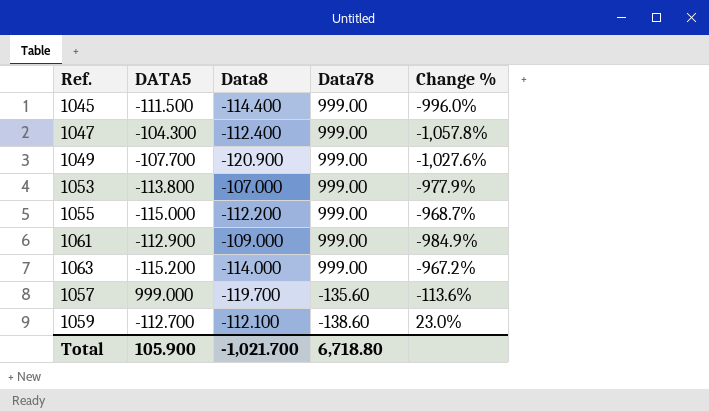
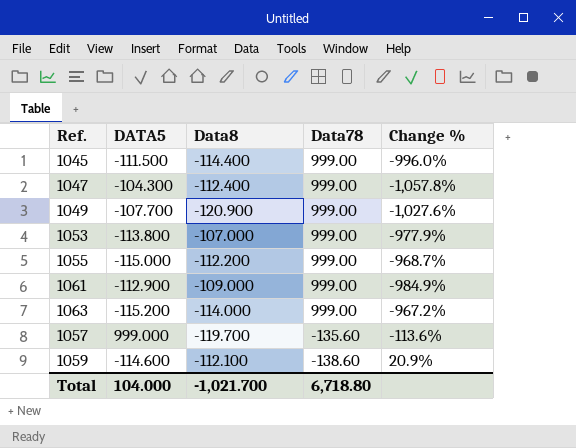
1059 | DATA5: -112.700 -> -114.600
1059 | Change %: 23.0% -> 20.9%
Total | DATA5: 105.900 -> 104.000

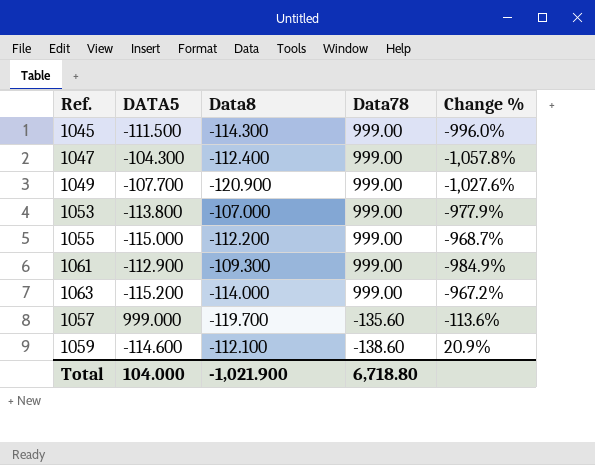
1045 | Data8: -114.400 -> -114.300
1061 | Data8: -109.000 -> -109.300
Total | Data8: -1,021.700 -> -1,021.900

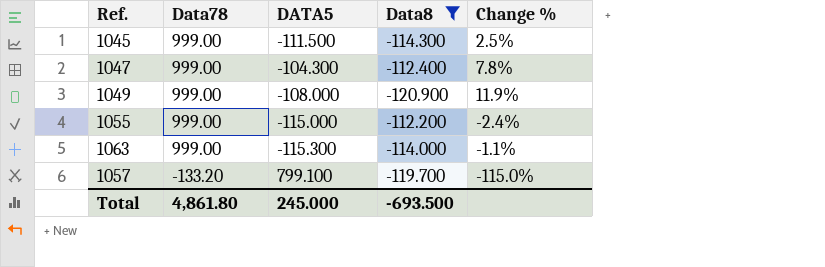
filter: none -> Data8 <= -112.200
column Data78 | position: 4 -> 2
column Change % | formula: ([Data78] - [DATA5]) / [DATA5] -> ([Data8] - [DATA5]) / [DATA5]
1049 | DATA5: -107.700 -> -108.000
1063 | DATA5: -115.200 -> -115.300
1057 | Data78: -135.60 -> -133.20
1057 | DATA5: 999.000 -> 799.100
Total | Data78: 6,718.80 -> 4,861.80
Total | DATA5: 104.000 -> 245.000
Total | Data8: -1,021.900 -> -693.500

